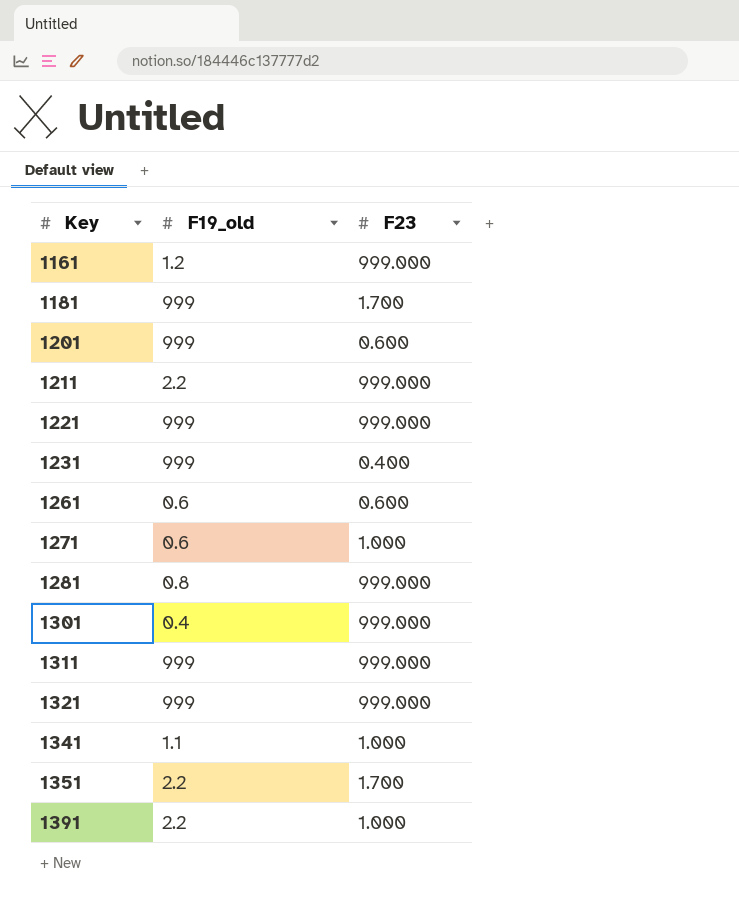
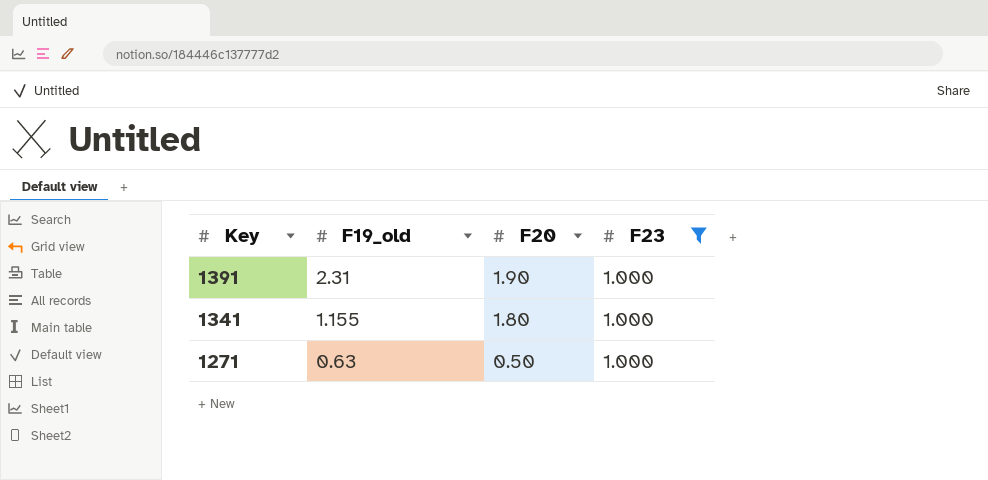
filter: none -> F23 = 1.000
row order: Key ascending -> Key descending
column F20 | position: none -> 3
1391 | F19_old: 2.2 -> 2.31
1341 | F19_old: 1.1 -> 1.155
1271 | F19_old: 0.6 -> 0.63

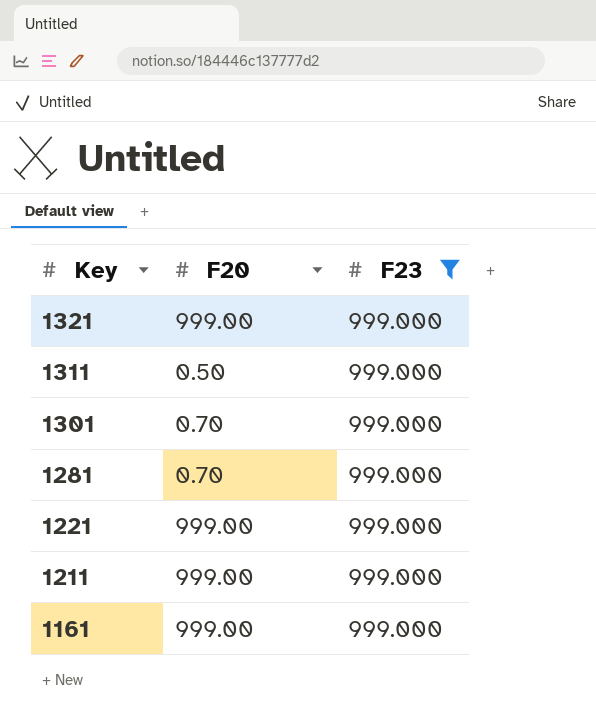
filter: F23 = 1.000 -> F23 = 999.000
column F19_old | position: 2 -> none

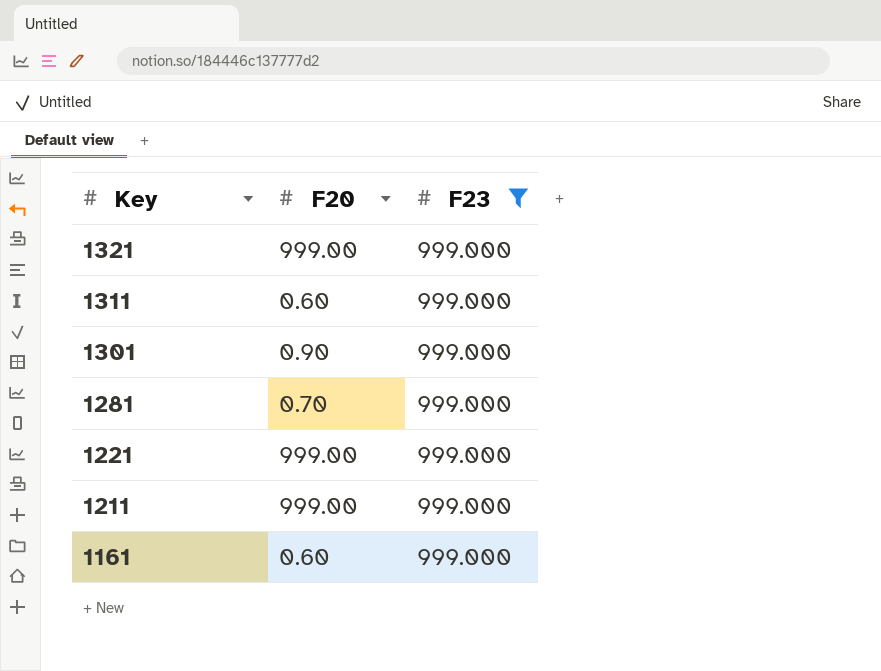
1311 | F20: 0.50 -> 0.60
1301 | F20: 0.70 -> 0.90
1161 | F20: 999.00 -> 0.60

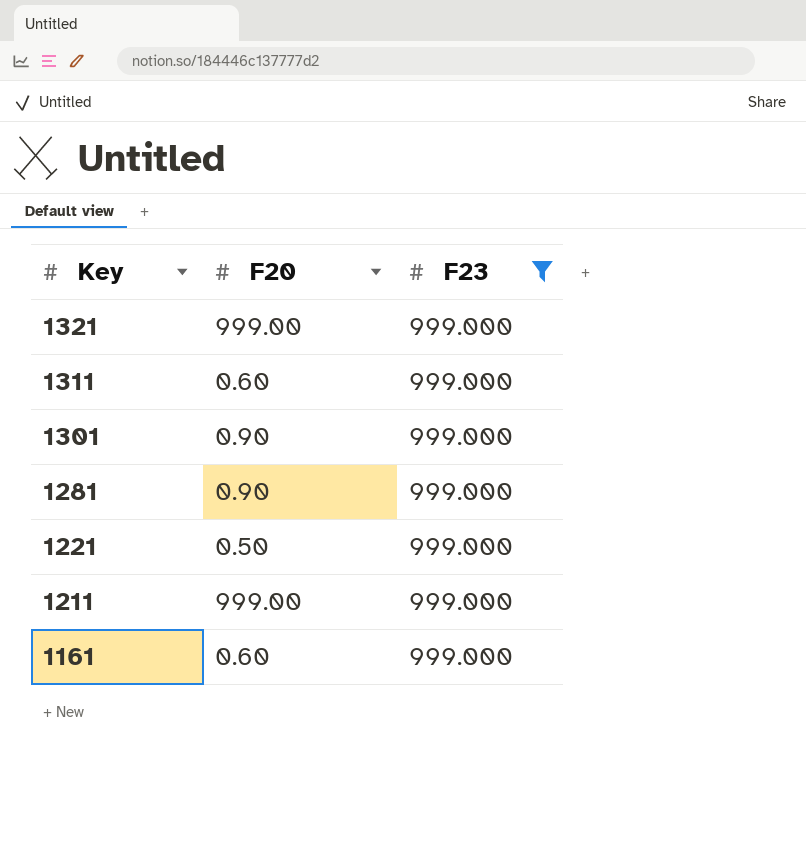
1281 | F20: 0.70 -> 0.90
1221 | F20: 999.00 -> 0.50

